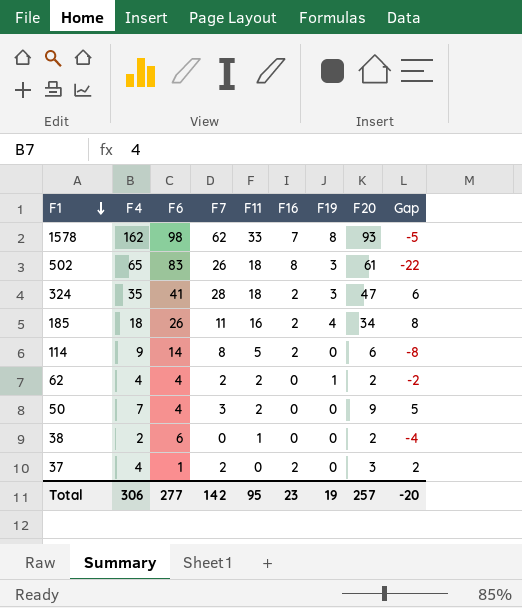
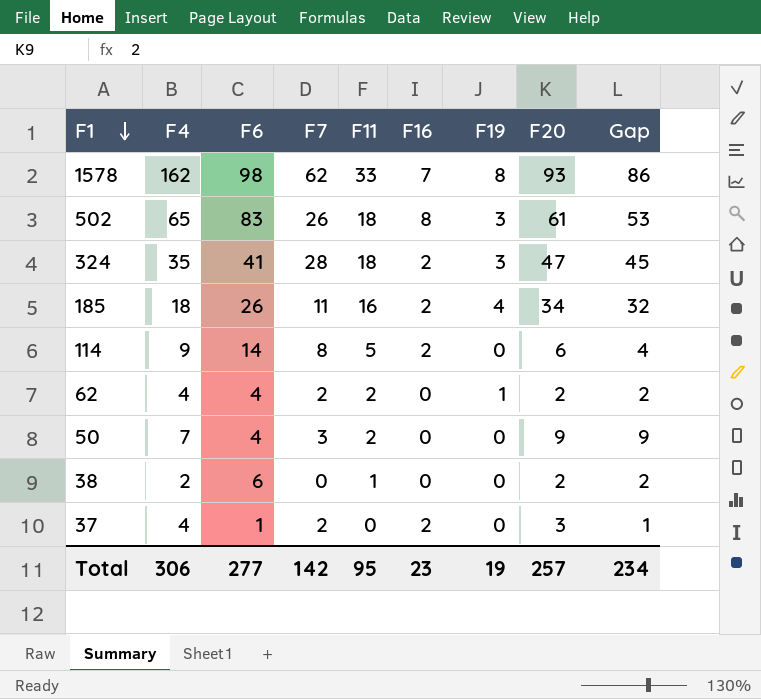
column Gap | formula: [F20] - [F6] -> [F20] - [F16]
Total | Gap: -20 -> 234

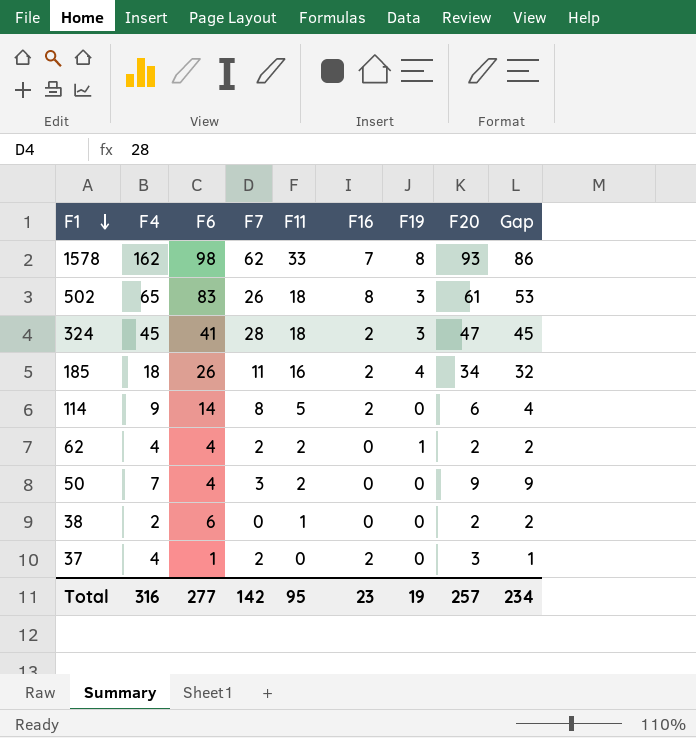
324 | F4: 35 -> 45
Total | F4: 306 -> 316

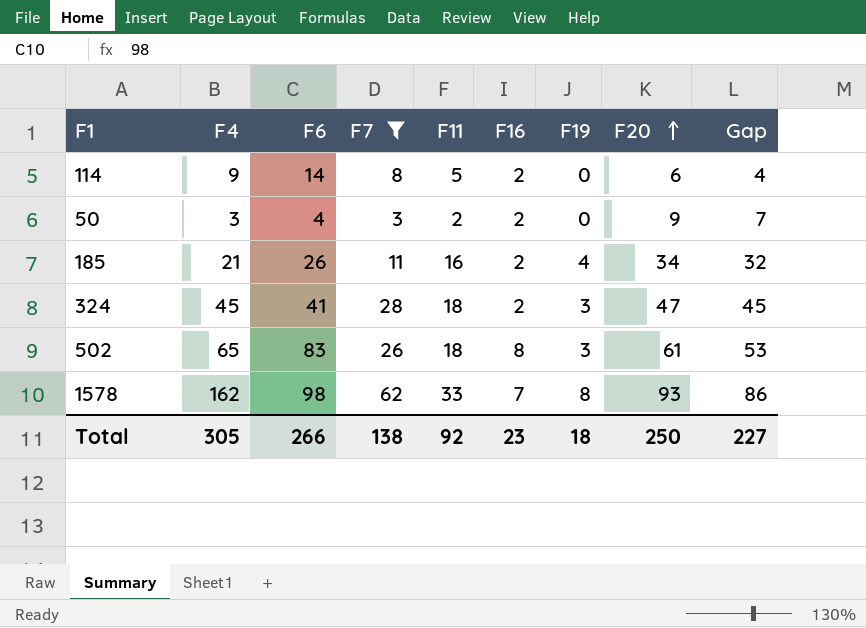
filter: none -> F7 >= 3
row order: F1 descending -> F20 ascending
50 | F4: 7 -> 3
50 | F16: 0 -> 2
50 | Gap: 9 -> 7
185 | F4: 18 -> 21
Total | F4: 316 -> 305
Total | F6: 277 -> 266
Total | F7: 142 -> 138
Total | F11: 95 -> 92
Total | F19: 19 -> 18
Total | F20: 257 -> 250
Total | Gap: 234 -> 227

